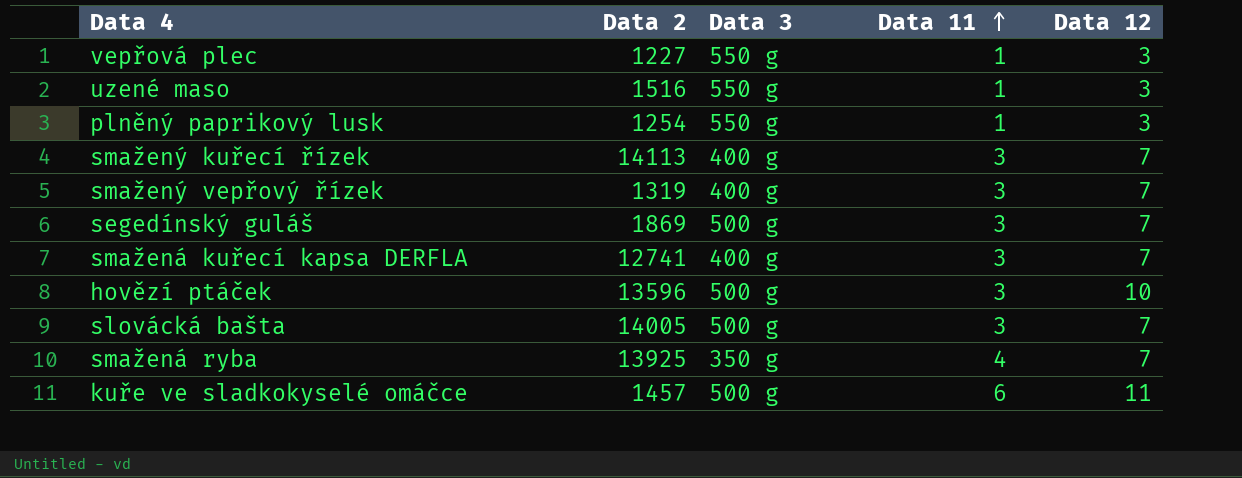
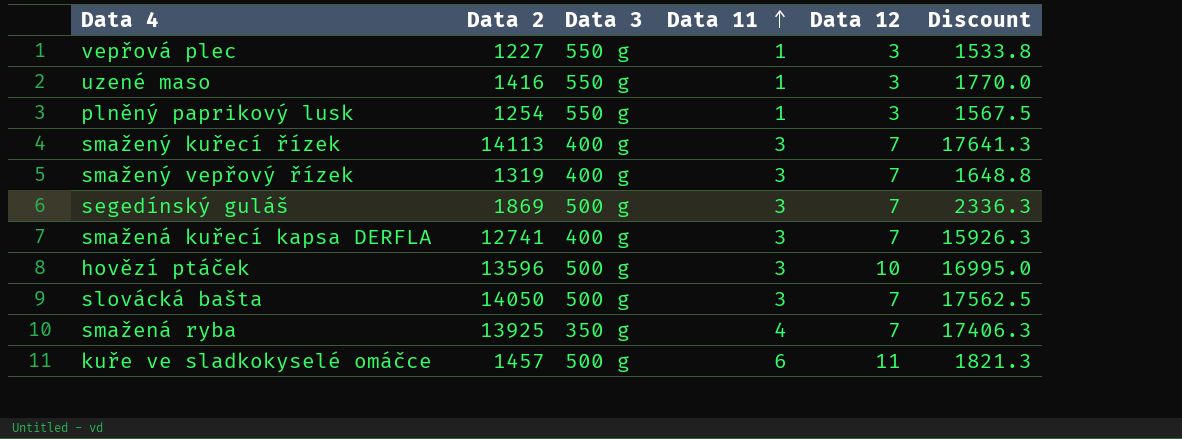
column Discount | formula: none -> [Data 2] * 1.25
uzené maso | Data 2: 1516 -> 1416
slovácká bašta | Data 2: 14005 -> 14050

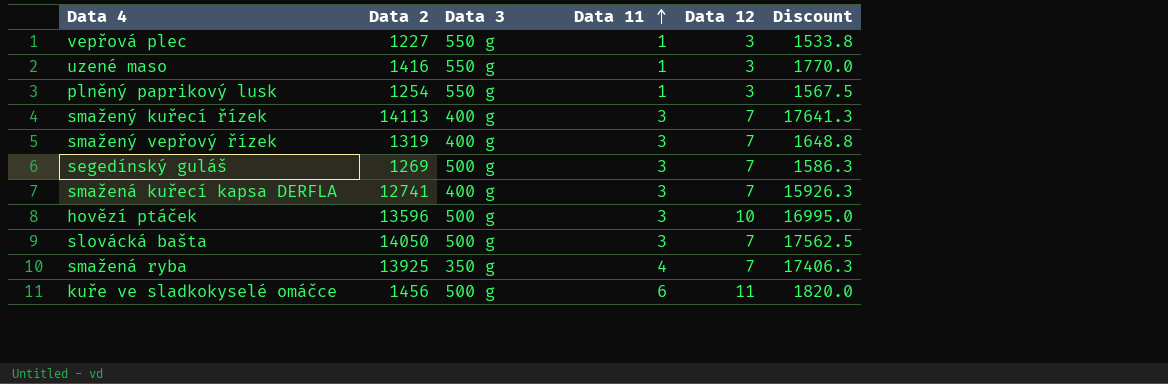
segedínský guláš | Data 2: 1869 -> 1269
segedínský guláš | Discount: 2336.3 -> 1586.3
kuře ve sladkokyselé omáčce | Data 2: 1457 -> 1456
kuře ve sladkokyselé omáčce | Discount: 1821.3 -> 1820.0

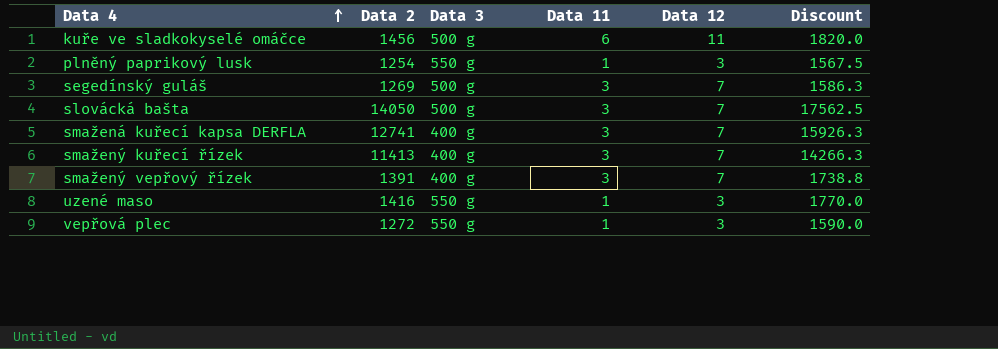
row order: Data 11 ascending -> Data 4 ascending
row hovězí ptáček: 13596 | 500 g | 3 | 10 | 16995.0 -> none
row smažená ryba: 13925 | 350 g | 4 | 7 | 17406.3 -> none
smažený kuřecí řízek | Data 2: 14113 -> 11413
smažený kuřecí řízek | Discount: 17641.3 -> 14266.3
smažený vepřový řízek | Data 2: 1319 -> 1391
smažený vepřový řízek | Discount: 1648.8 -> 1738.8
vepřová plec | Data 2: 1227 -> 1272
vepřová plec | Discount: 1533.8 -> 1590.0

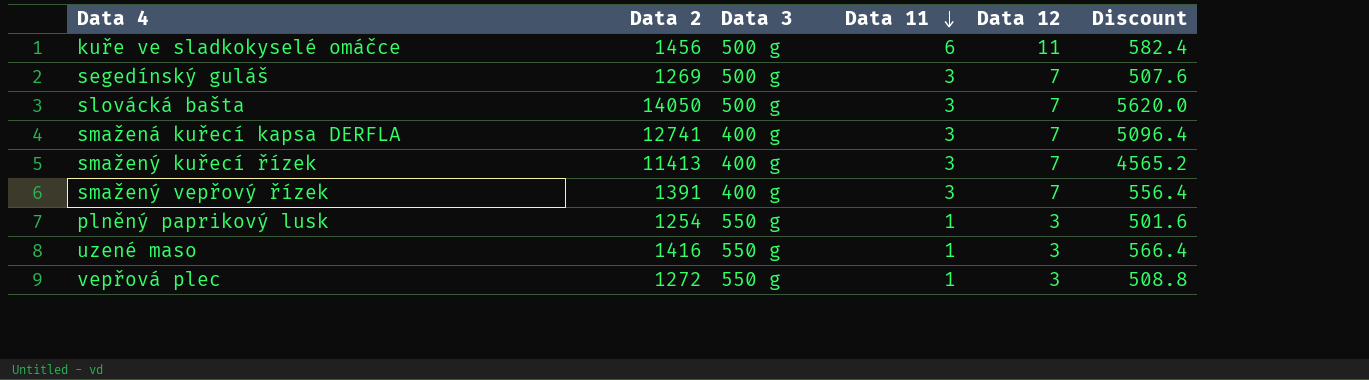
row order: Data 4 ascending -> Data 11 descending
column Discount | formula: [Data 2] * 1.25 -> [Data 2] * 0.4

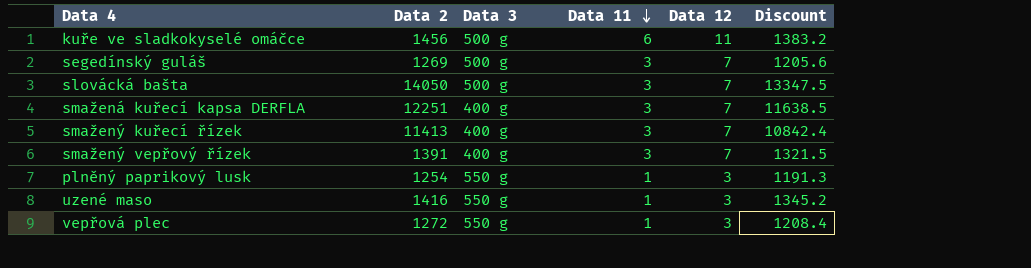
column Discount | formula: [Data 2] * 0.4 -> [Data 2] * 0.95
smažená kuřecí kapsa DERFLA | Data 2: 12741 -> 12251

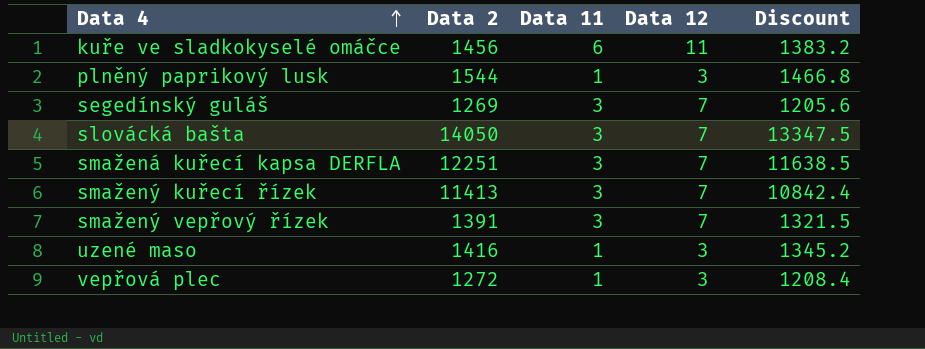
row order: Data 11 descending -> Data 4 ascending
column Data 3 | position: 3 -> none
plněný paprikový lusk | Data 2: 1254 -> 1544
plněný paprikový lusk | Discount: 1191.3 -> 1466.8

